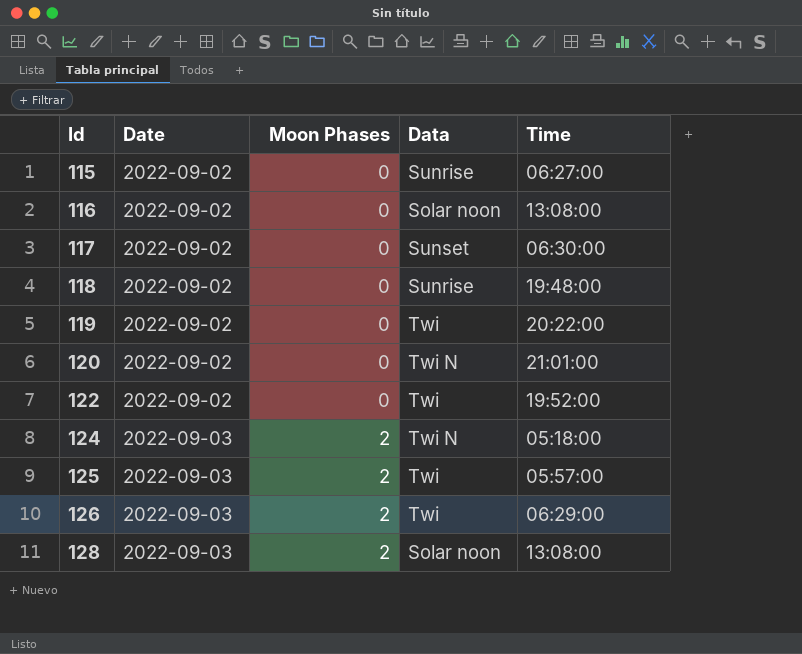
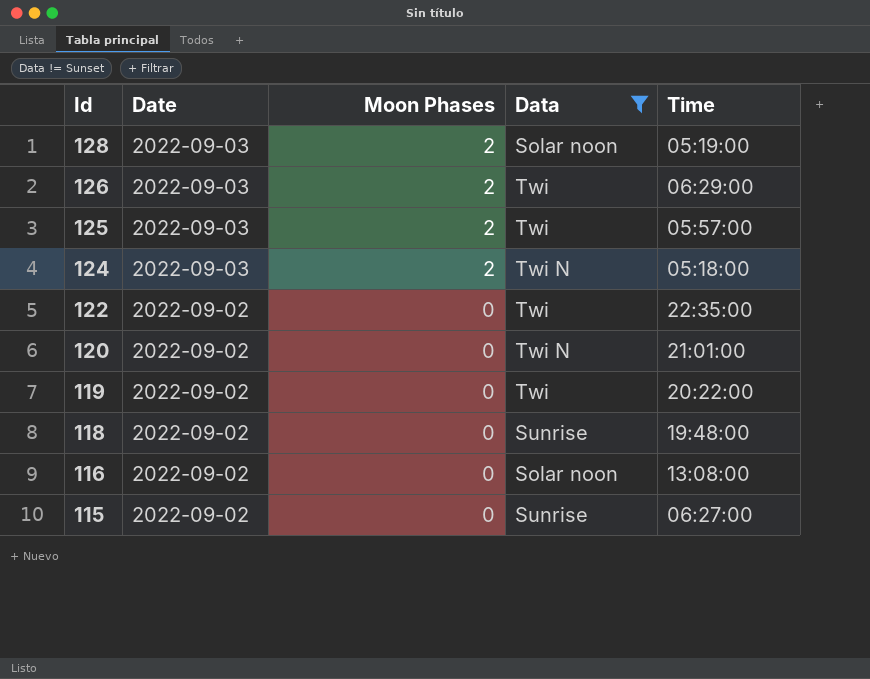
filter: none -> Data != Sunset
row order: Id ascending -> Id descending
128 | Time: 13:08:00 -> 05:19:00
122 | Time: 19:52:00 -> 22:35:00

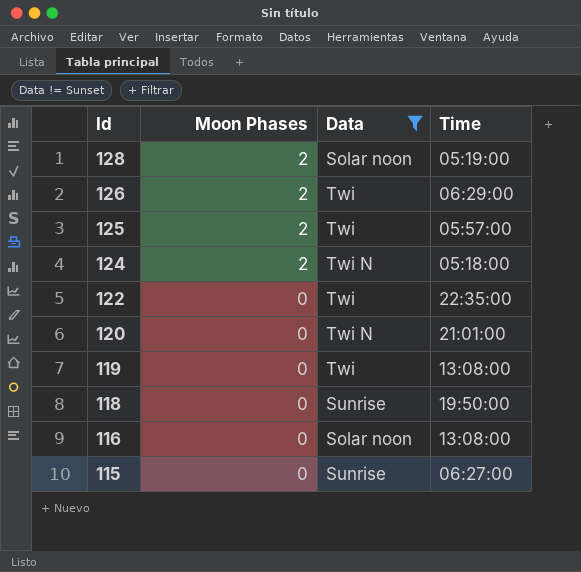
column Date | position: 2 -> none
119 | Time: 20:22:00 -> 13:08:00
118 | Time: 19:48:00 -> 19:50:00

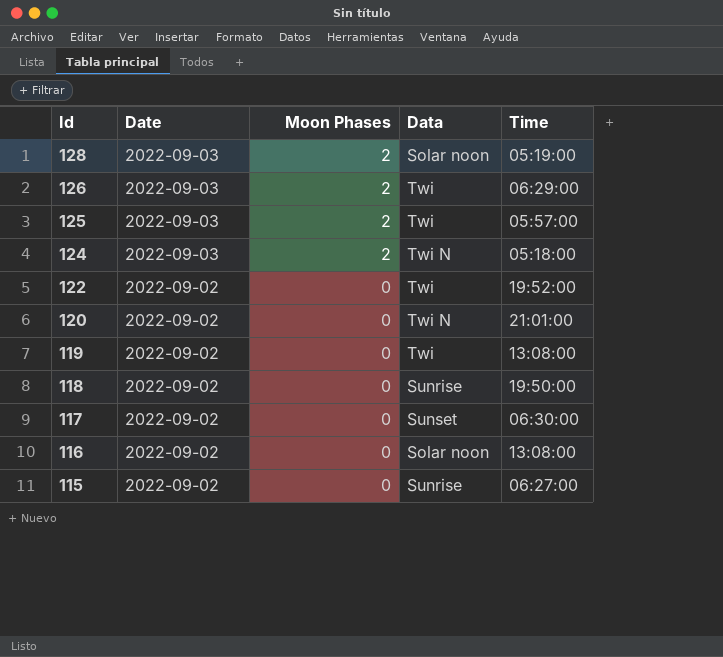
filter: Data != Sunset -> none
column Date | position: none -> 2
122 | Time: 22:35:00 -> 19:52:00

